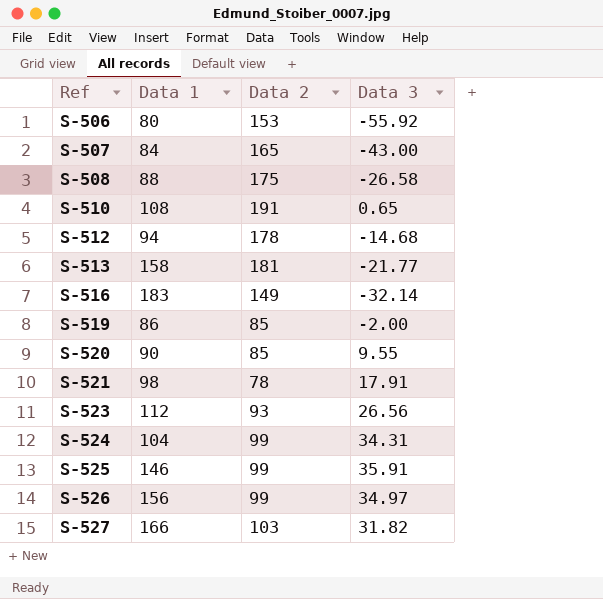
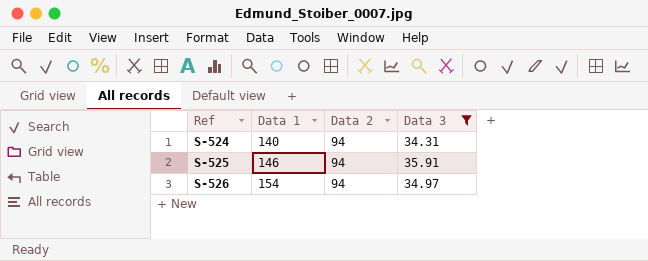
filter: none -> Data 3 >= 34.31
S-524 | Data 1: 104 -> 140
S-524 | Data 2: 99 -> 94
S-525 | Data 2: 99 -> 94
S-526 | Data 1: 156 -> 154
S-526 | Data 2: 99 -> 94

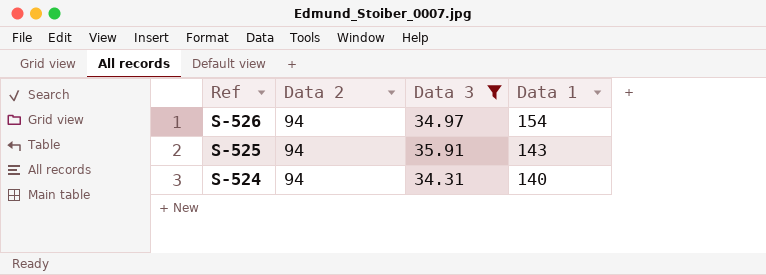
row order: Ref ascending -> Ref descending
column Data 1 | position: 2 -> 4
S-525 | Data 1: 146 -> 143

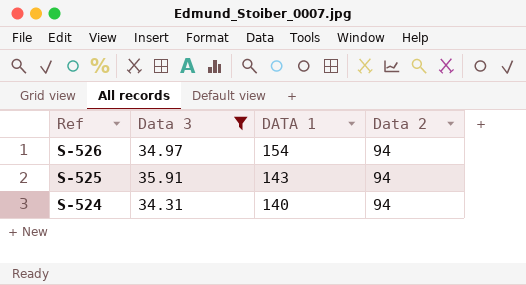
column name: Data 1 -> DATA 1
column Data 2 | position: 2 -> 4

